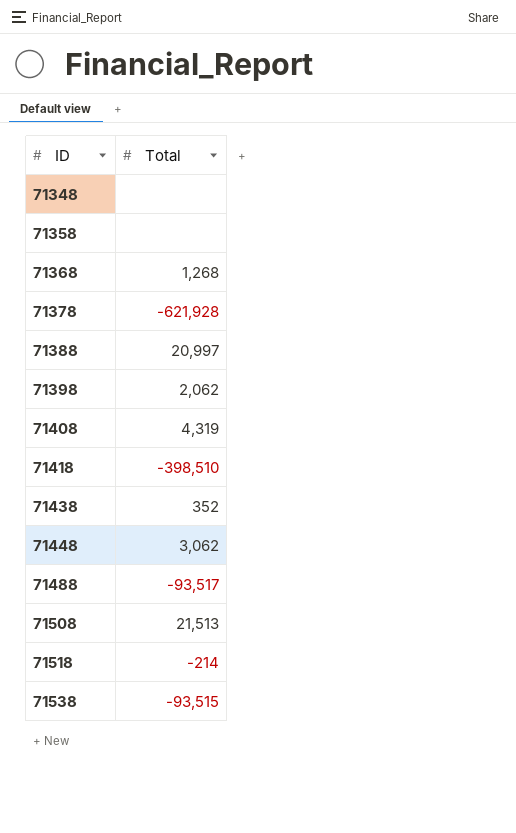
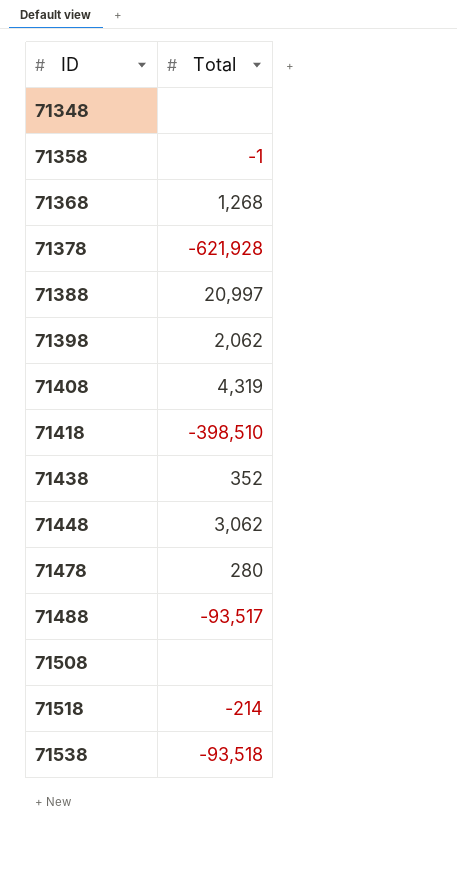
71358 | Total: none -> -1
row 71478: none -> 280
71508 | Total: 21,513 -> none
71538 | Total: -93,515 -> -93,518

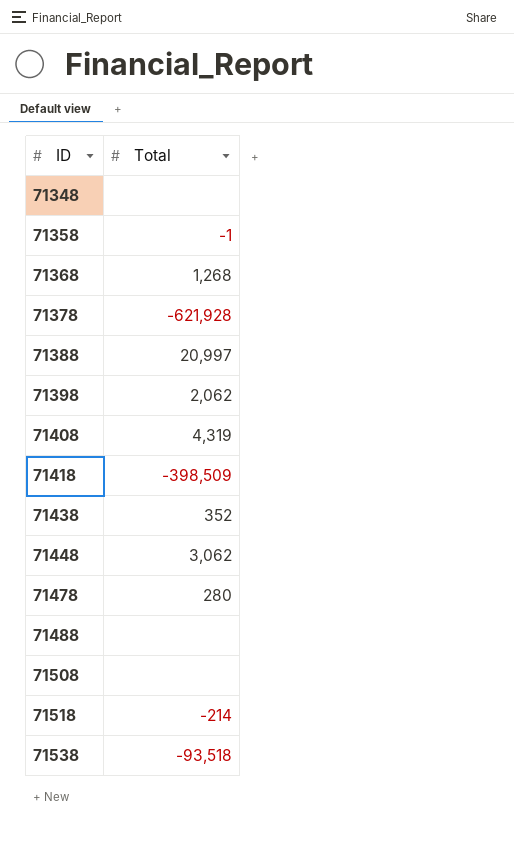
71418 | Total: -398,510 -> -398,509
71488 | Total: -93,517 -> none

